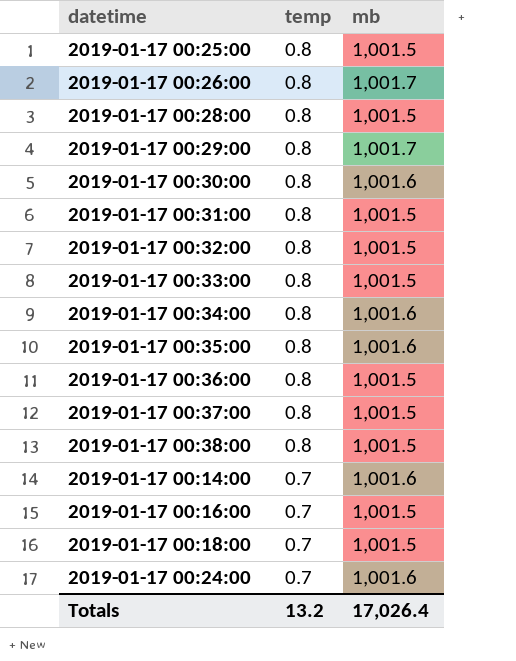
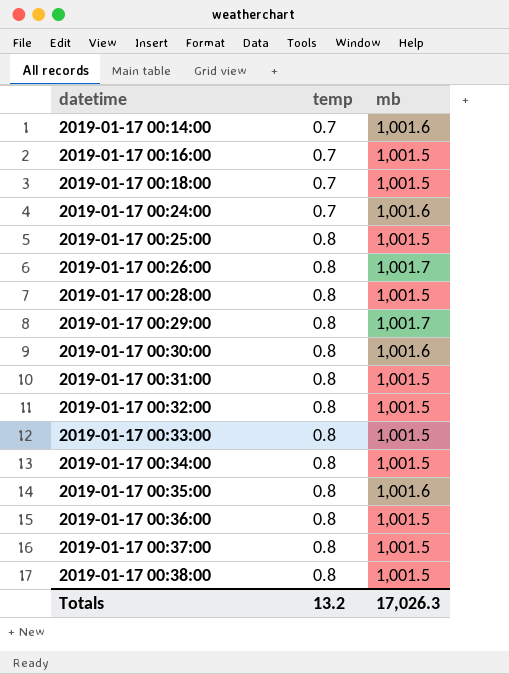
row order: temp descending -> datetime ascending
2019-01-17 00:34:00 | mb: 1,001.6 -> 1,001.5
Totals | mb: 17,026.4 -> 17,026.3

